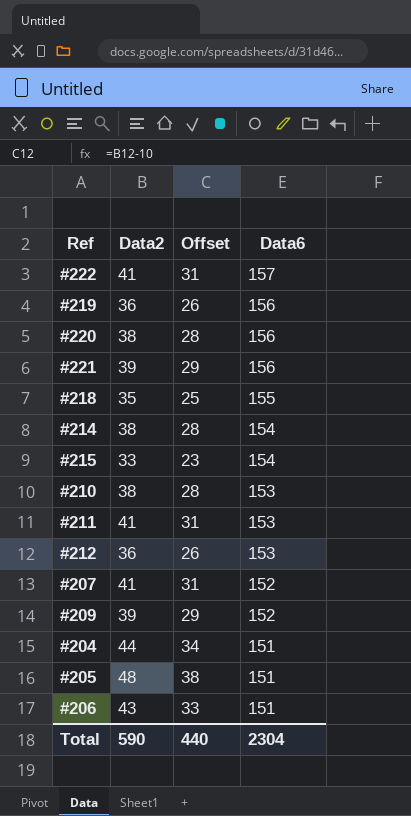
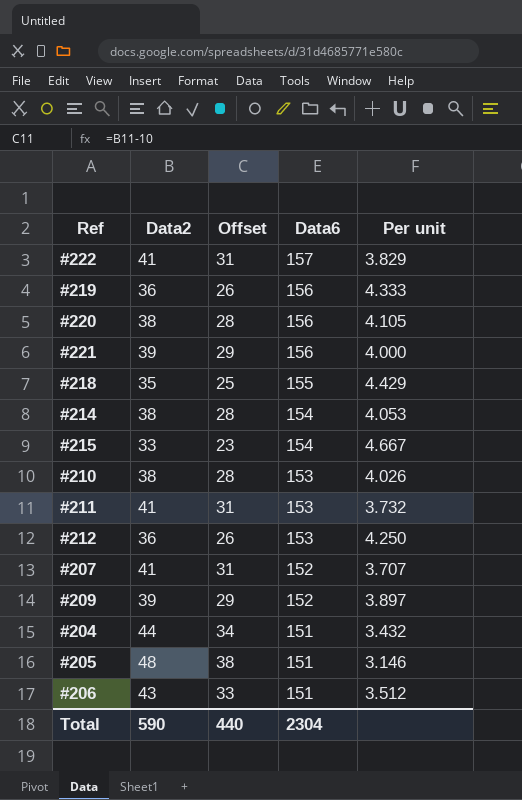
column Per unit | formula: none -> [Data6] / [Data2]

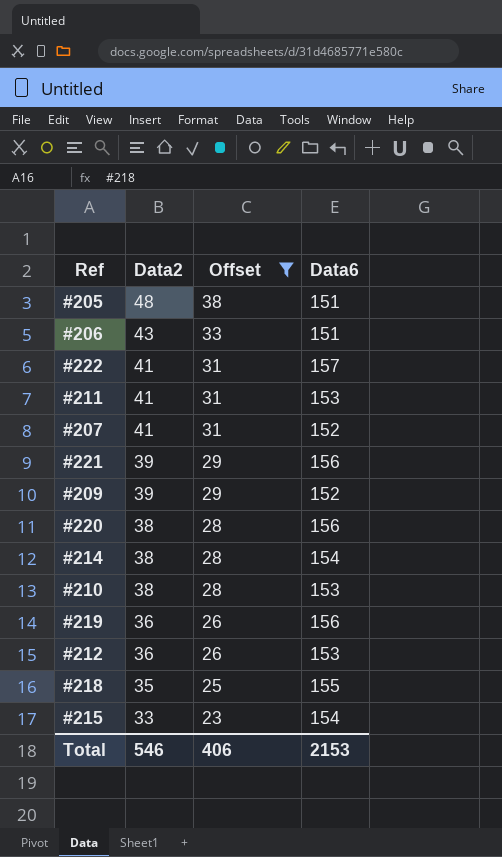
filter: none -> Offset != 34
row order: Data6 descending -> Data2 descending
column Per unit | formula: [Data6] / [Data2] -> none
Total | Data2: 590 -> 546
Total | Offset: 440 -> 406
Total | Data6: 2304 -> 2153

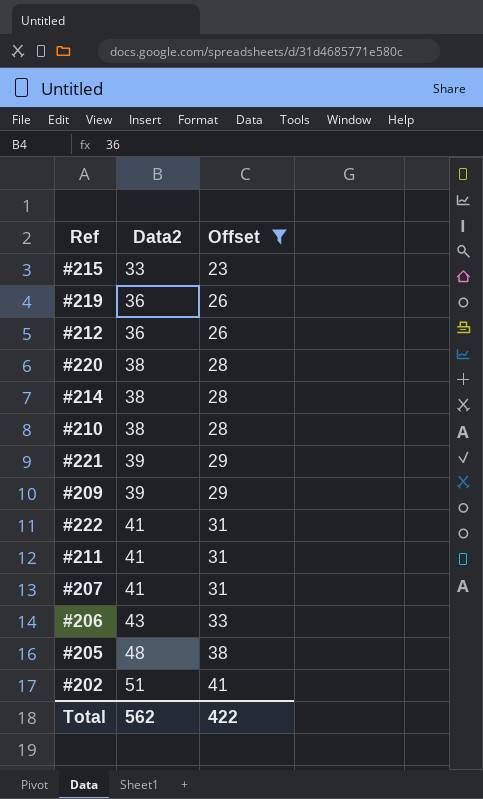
row order: Data2 descending -> Data2 ascending
column Data6 | position: 4 -> none
row #218: 35 | 25 | 155 -> none
row #202: none -> 51 | 41
Total | Data2: 546 -> 562
Total | Offset: 406 -> 422

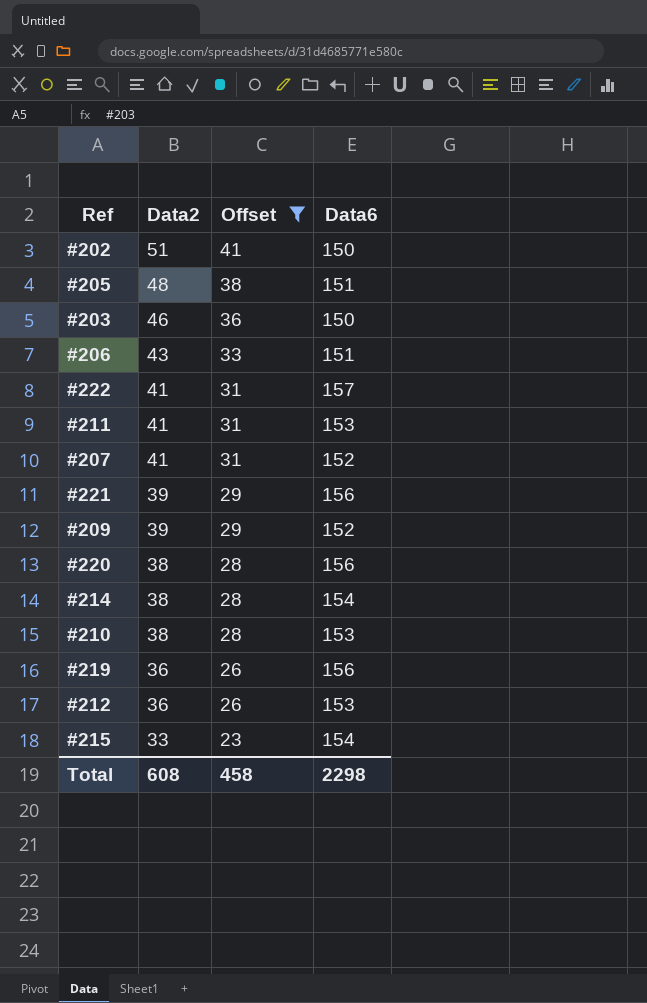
row order: Data2 ascending -> Data2 descending
column Data6 | position: none -> 4
row #203: none -> 46 | 36 | 150
Total | Data2: 562 -> 608
Total | Offset: 422 -> 458

